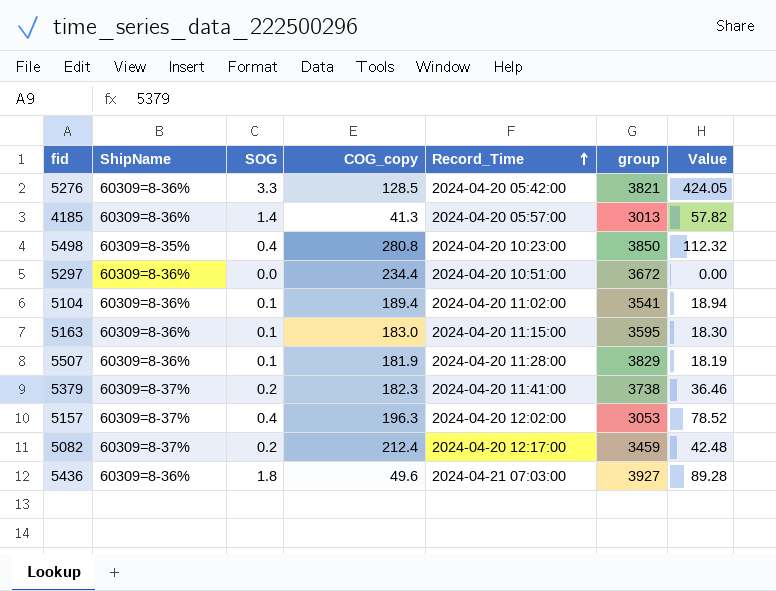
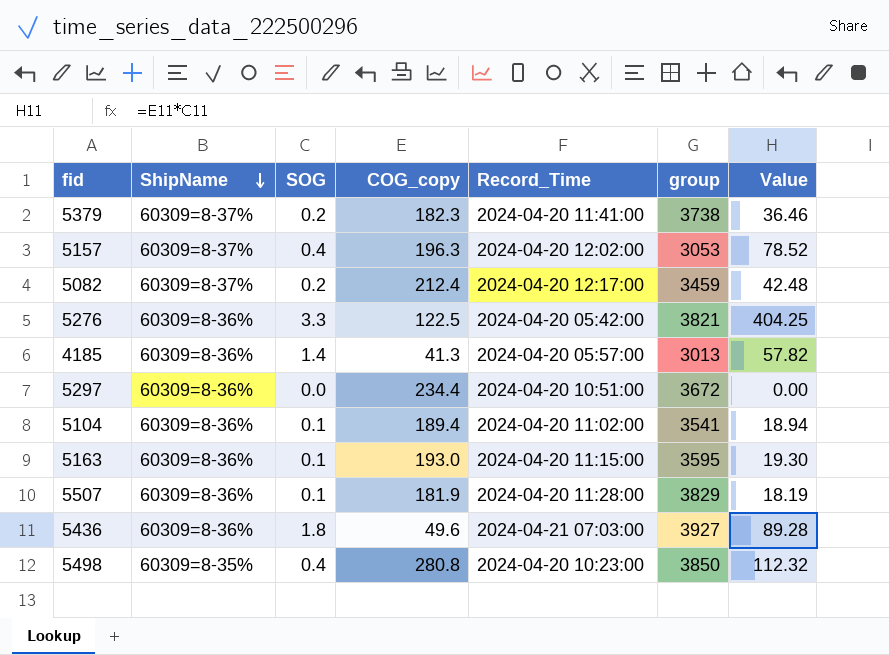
row order: Record_Time ascending -> ShipName descending
5276 | COG_copy: 128.5 -> 122.5
5276 | Value: 424.05 -> 404.25
5163 | COG_copy: 183.0 -> 193.0
5163 | Value: 18.30 -> 19.30

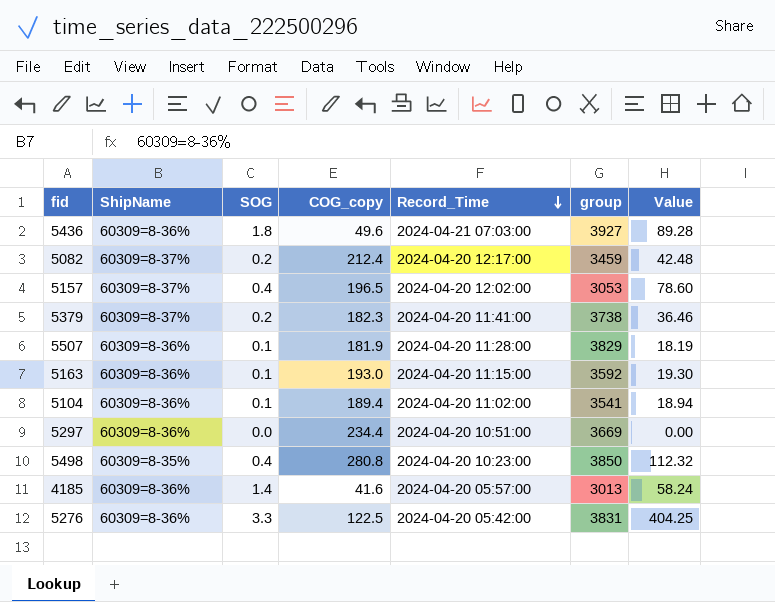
row order: ShipName descending -> Record_Time descending
5157 | COG_copy: 196.3 -> 196.5
5157 | Value: 78.52 -> 78.60
5163 | group: 3595 -> 3592
5297 | group: 3672 -> 3669
4185 | COG_copy: 41.3 -> 41.6
4185 | Value: 57.82 -> 58.24
5276 | group: 3821 -> 3831

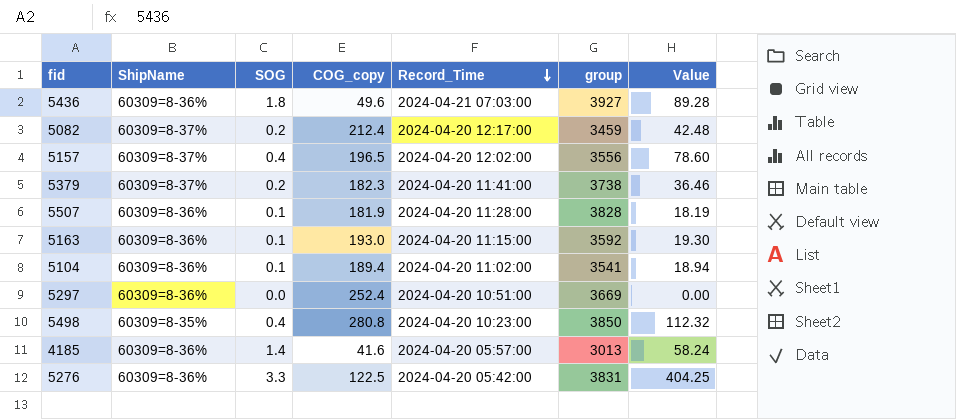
5157 | group: 3053 -> 3556
5507 | group: 3829 -> 3828
5297 | COG_copy: 234.4 -> 252.4

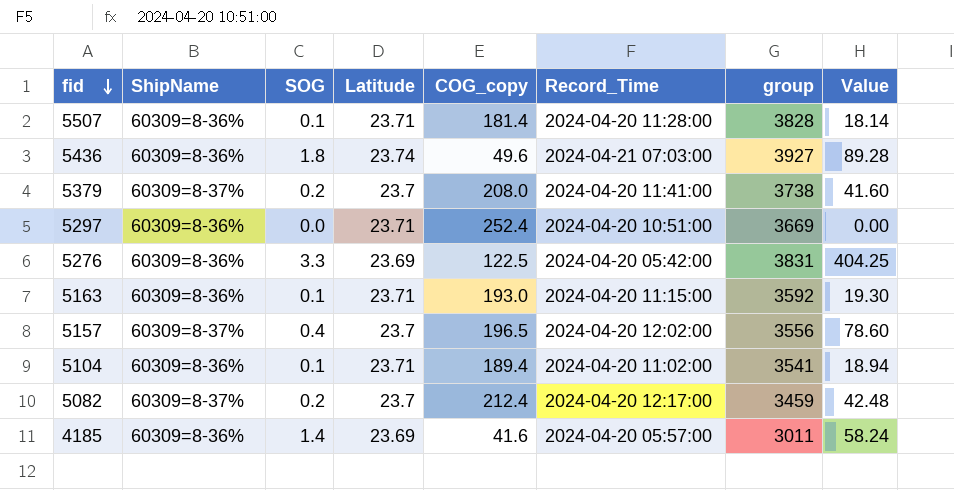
row order: Record_Time descending -> fid descending
column Latitude | position: none -> 4
row 5498: 60309=8-35% | 0.4 | 280.8 | 2024-04-20 10:23:00 | 3850 | 112.32 -> none
5507 | COG_copy: 181.9 -> 181.4
5507 | Value: 18.19 -> 18.14
5379 | COG_copy: 182.3 -> 208.0
5379 | Value: 36.46 -> 41.60
4185 | group: 3013 -> 3011

